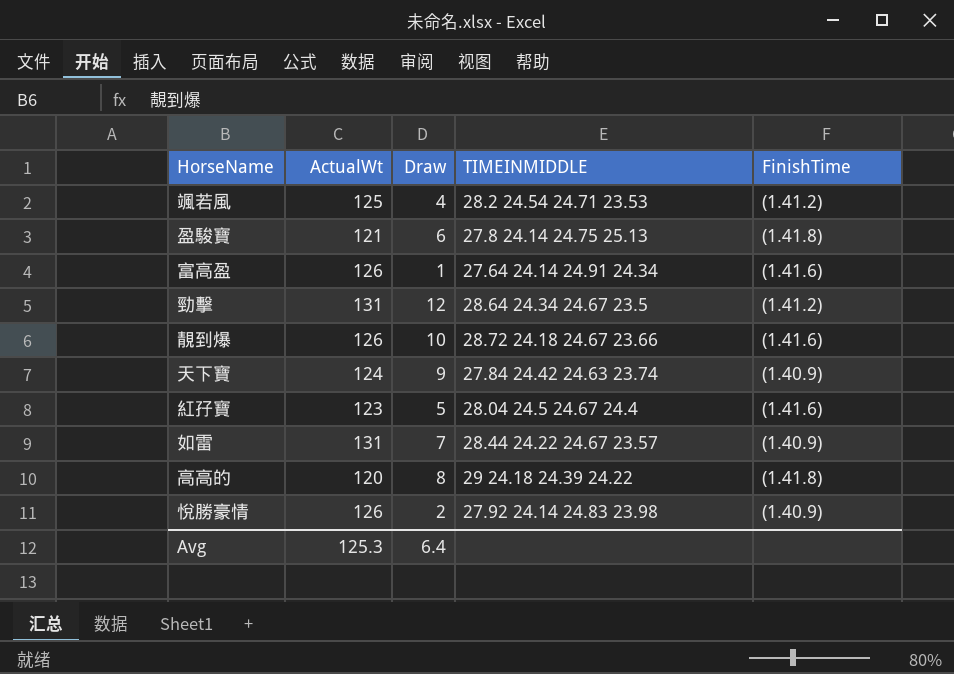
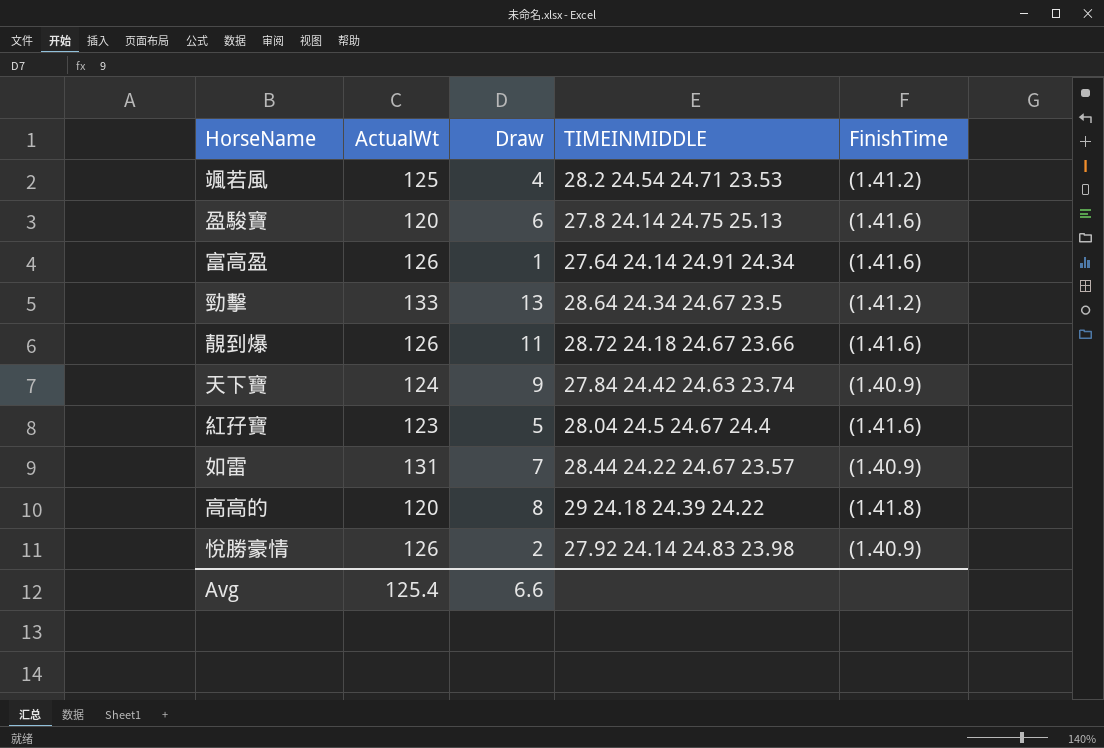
盈駿寶 | ActualWt: 121 -> 120
盈駿寶 | FinishTime: (1.41.8) -> (1.41.6)
勁擊 | ActualWt: 131 -> 133
勁擊 | Draw: 12 -> 13
靚到爆 | Draw: 10 -> 11
Avg | ActualWt: 125.3 -> 125.4
Avg | Draw: 6.4 -> 6.6

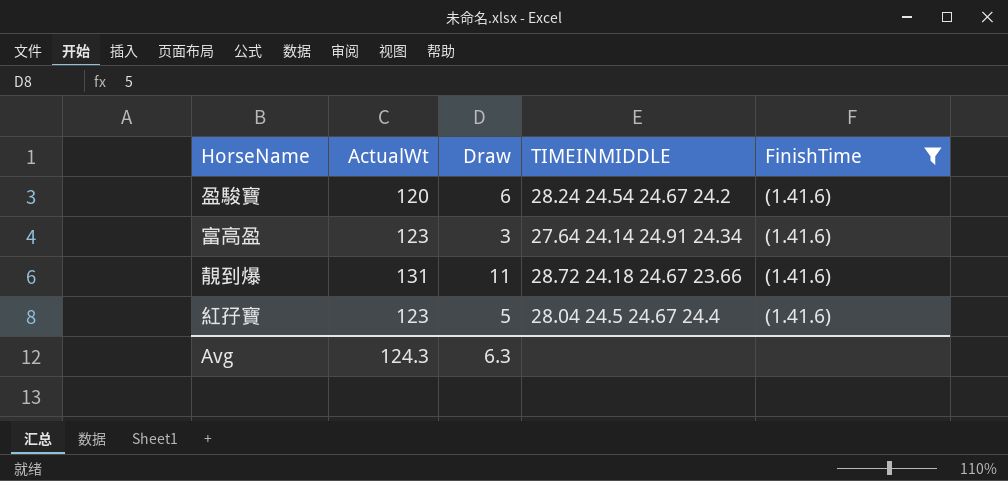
filter: none -> FinishTime = (1.41.6)
盈駿寶 | TIMEINMIDDLE: 27.8 24.14 24.75 25.13 -> 28.24 24.54 24.67 24.2
富高盈 | ActualWt: 126 -> 123
富高盈 | Draw: 1 -> 3
靚到爆 | ActualWt: 126 -> 131
Avg | ActualWt: 125.4 -> 124.3
Avg | Draw: 6.6 -> 6.3

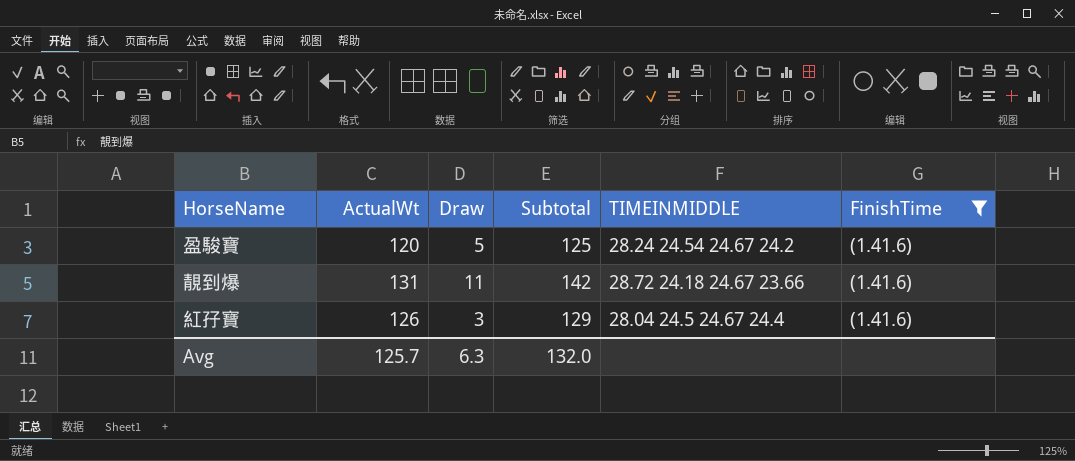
column Subtotal | formula: none -> [ActualWt] + [Draw]
row 富高盈: 123 | 3 | 27.64 24.14 24.91 24.34 | (1.41.6) -> none
盈駿寶 | Draw: 6 -> 5
紅孖寶 | ActualWt: 123 -> 126
紅孖寶 | Draw: 5 -> 3
Avg | ActualWt: 124.3 -> 125.7

